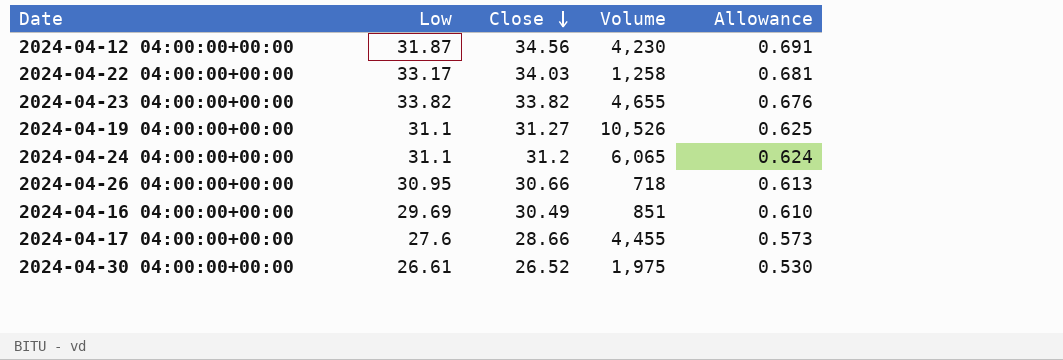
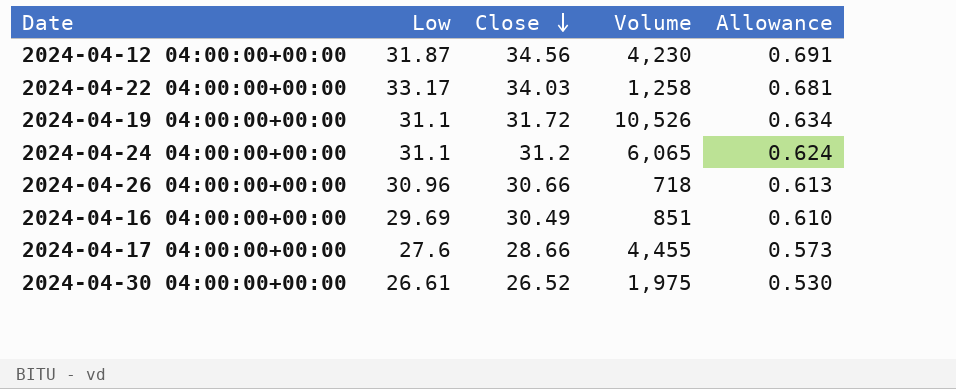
row 2024-04-23 04:00:00+00:00: 33.82 | 33.82 | 4,655 | 0.676 -> none
2024-04-19 04:00:00+00:00 | Close: 31.27 -> 31.72
2024-04-19 04:00:00+00:00 | Allowance: 0.625 -> 0.634
2024-04-26 04:00:00+00:00 | Low: 30.95 -> 30.96

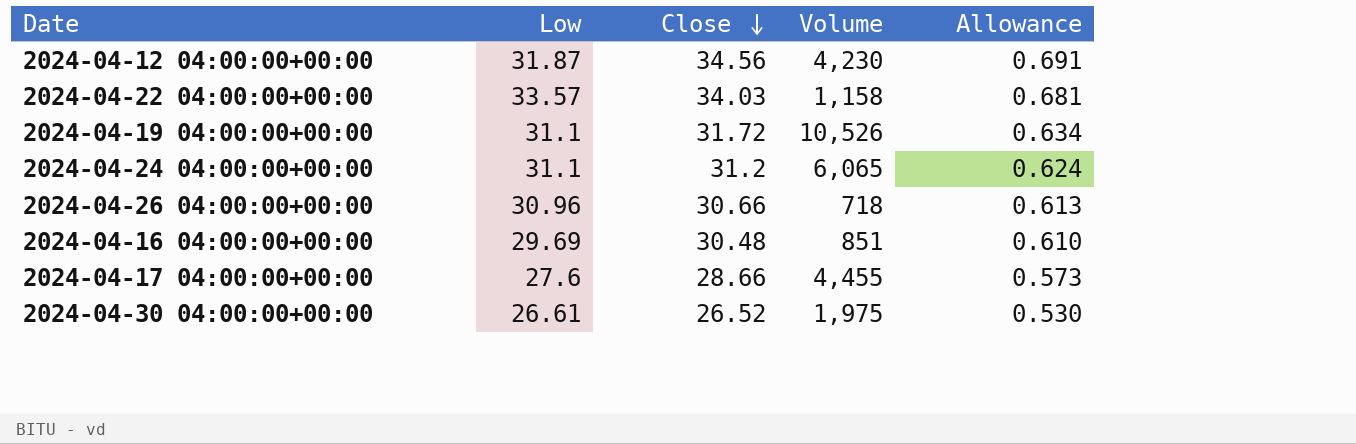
2024-04-22 04:00:00+00:00 | Low: 33.17 -> 33.57
2024-04-22 04:00:00+00:00 | Volume: 1,258 -> 1,158
2024-04-16 04:00:00+00:00 | Close: 30.49 -> 30.48

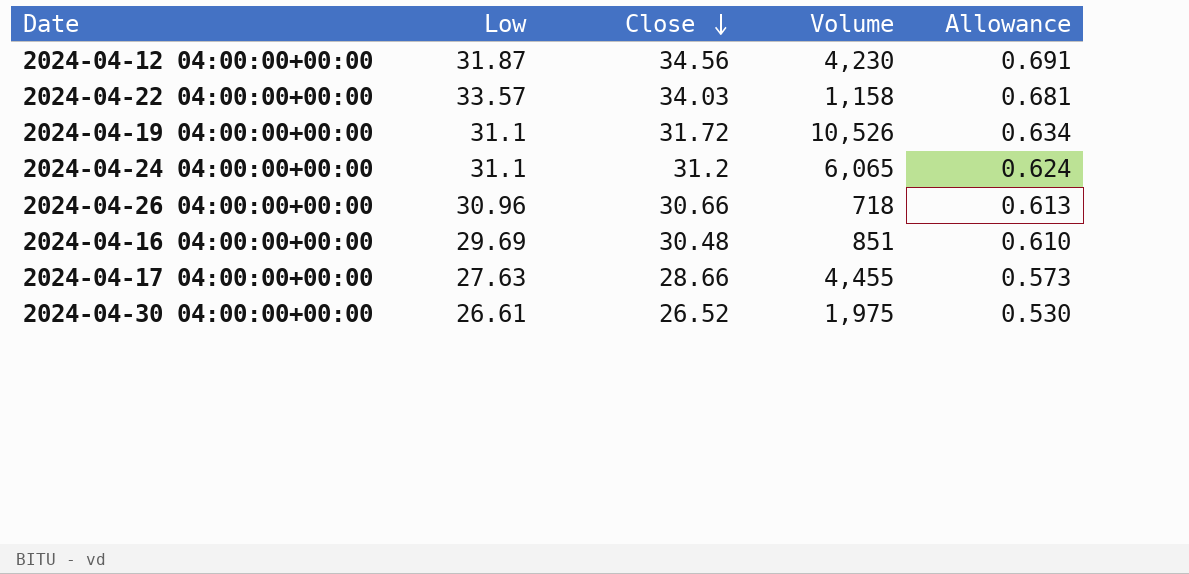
2024-04-17 04:00:00+00:00 | Low: 27.6 -> 27.63

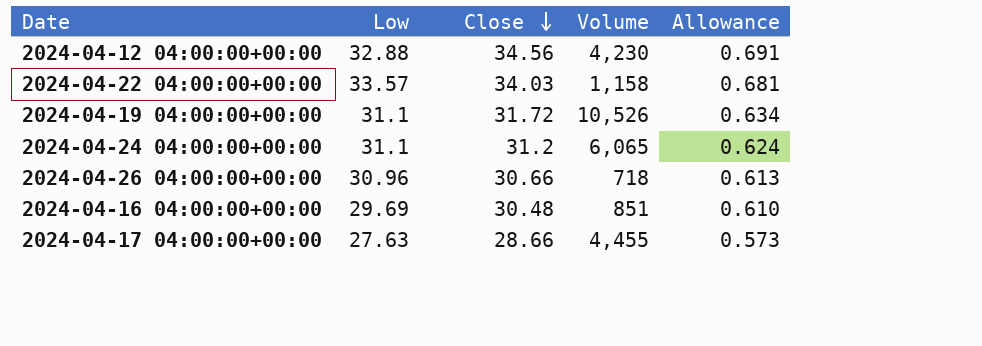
row 2024-04-30 04:00:00+00:00: 26.61 | 26.52 | 1,975 | 0.530 -> none
2024-04-12 04:00:00+00:00 | Low: 31.87 -> 32.88

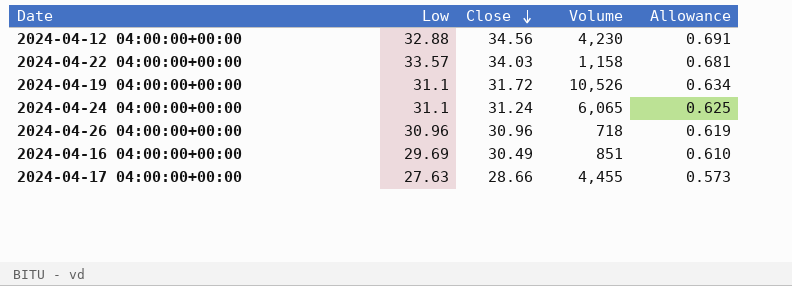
2024-04-24 04:00:00+00:00 | Close: 31.2 -> 31.24
2024-04-24 04:00:00+00:00 | Allowance: 0.624 -> 0.625
2024-04-26 04:00:00+00:00 | Close: 30.66 -> 30.96
2024-04-26 04:00:00+00:00 | Allowance: 0.613 -> 0.619
2024-04-16 04:00:00+00:00 | Close: 30.48 -> 30.49

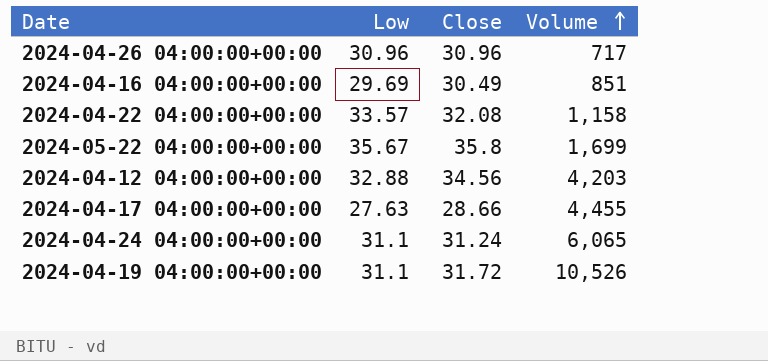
row order: Close descending -> Volume ascending
column Allowance | formula: [Close] * 0.02 -> none
2024-04-26 04:00:00+00:00 | Volume: 718 -> 717
2024-04-22 04:00:00+00:00 | Close: 34.03 -> 32.08
row 2024-05-22 04:00:00+00:00: none -> 35.67 | 35.8 | 1,699
2024-04-12 04:00:00+00:00 | Volume: 4,230 -> 4,203

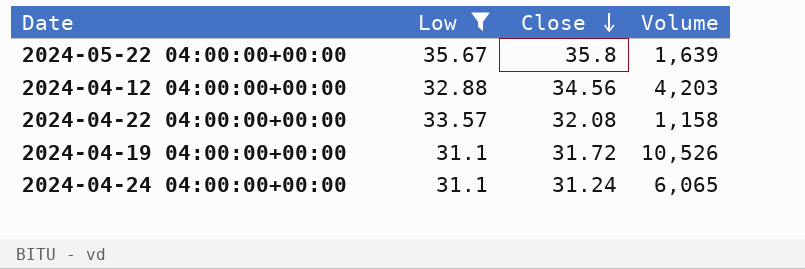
filter: none -> Low >= 31.1
row order: Volume ascending -> Close descending
2024-05-22 04:00:00+00:00 | Volume: 1,699 -> 1,639

